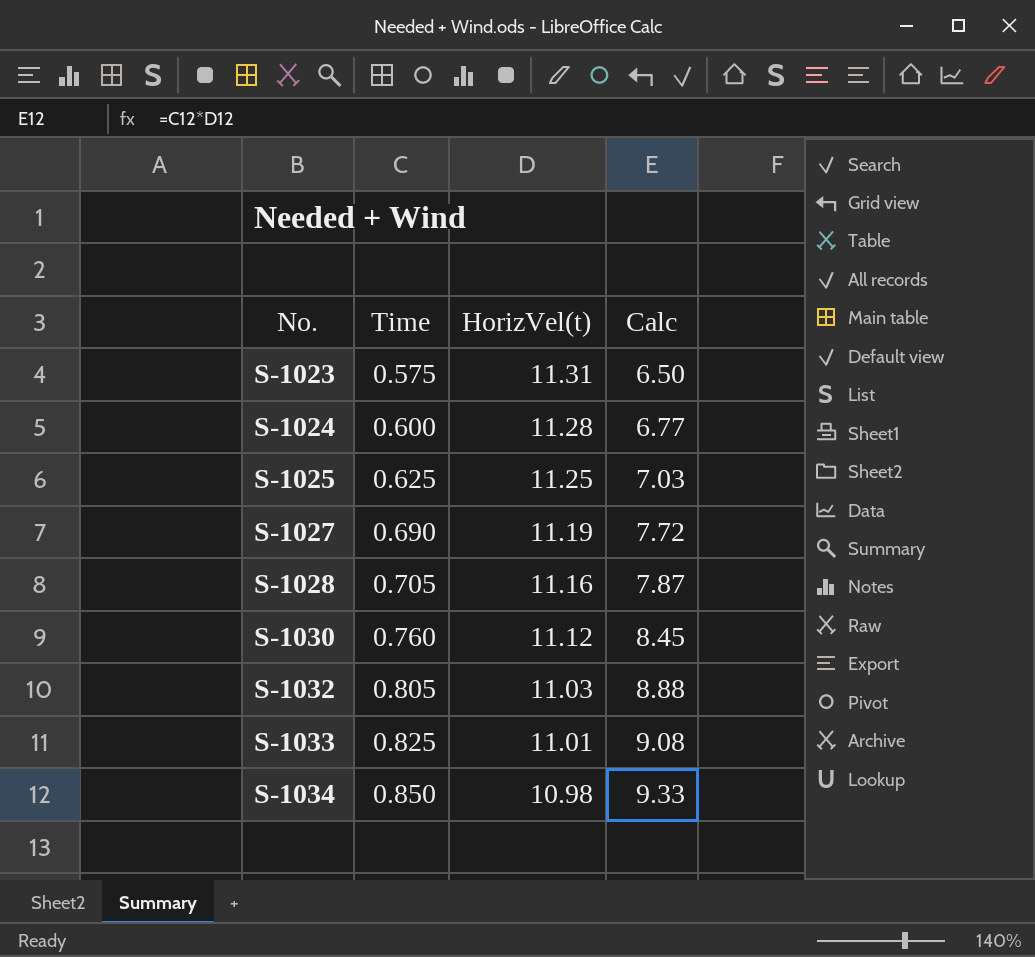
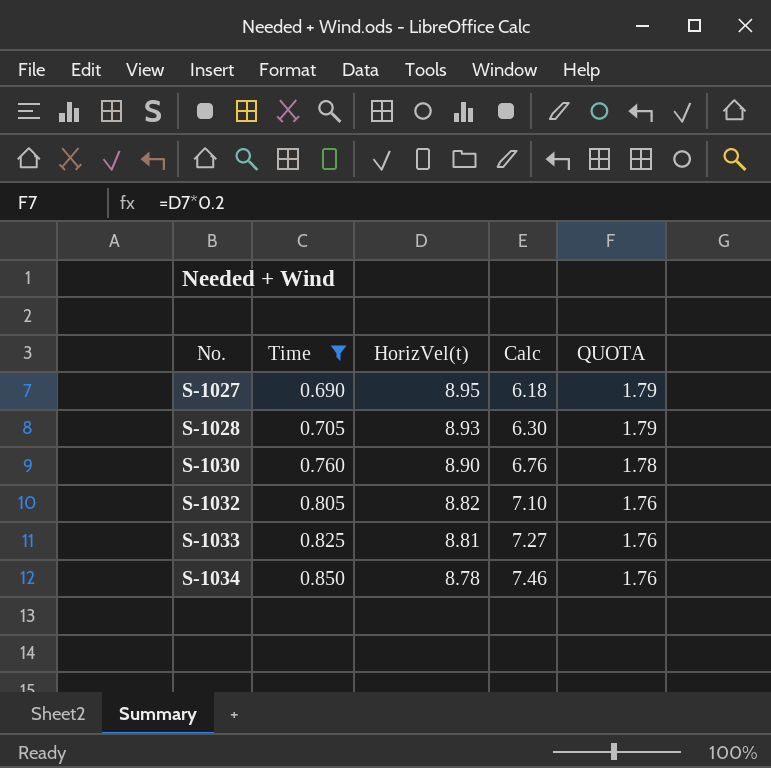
filter: none -> Time >= 0.690
column QUOTA | formula: none -> [HorizVel(t)] * 0.2
S-1027 | HorizVel(t): 11.19 -> 8.95
S-1027 | Calc: 7.72 -> 6.18
S-1028 | HorizVel(t): 11.16 -> 8.93
S-1028 | Calc: 7.87 -> 6.30
S-1030 | HorizVel(t): 11.12 -> 8.90
S-1030 | Calc: 8.45 -> 6.76
S-1032 | HorizVel(t): 11.03 -> 8.82
S-1032 | Calc: 8.88 -> 7.10
S-1033 | HorizVel(t): 11.01 -> 8.81
S-1033 | Calc: 9.08 -> 7.27
S-1034 | HorizVel(t): 10.98 -> 8.78
S-1034 | Calc: 9.33 -> 7.46

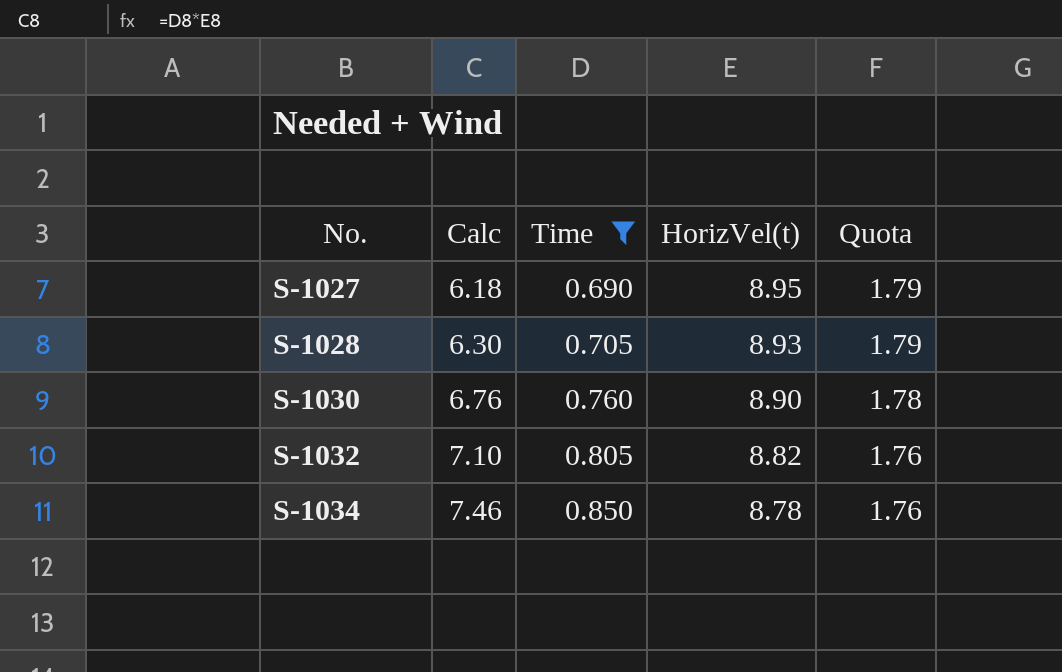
column Calc | position: 4 -> 2
column name: QUOTA -> Quota
row S-1033: 0.825 | 8.81 | 7.27 | 1.76 -> none

